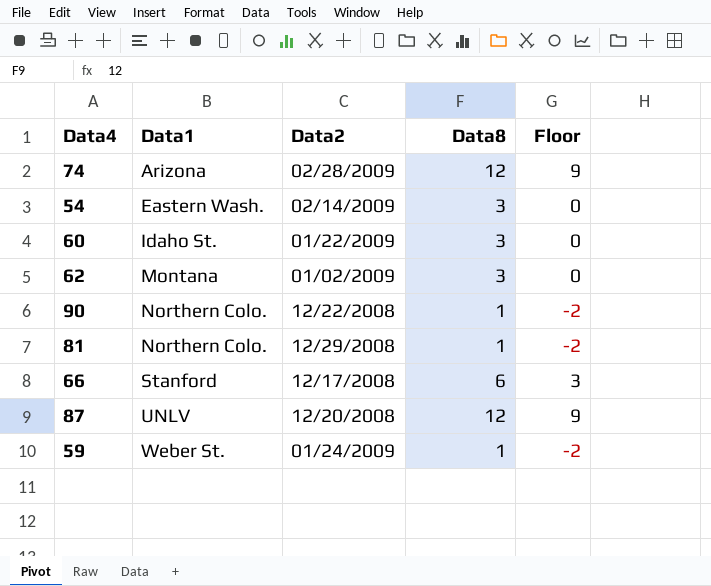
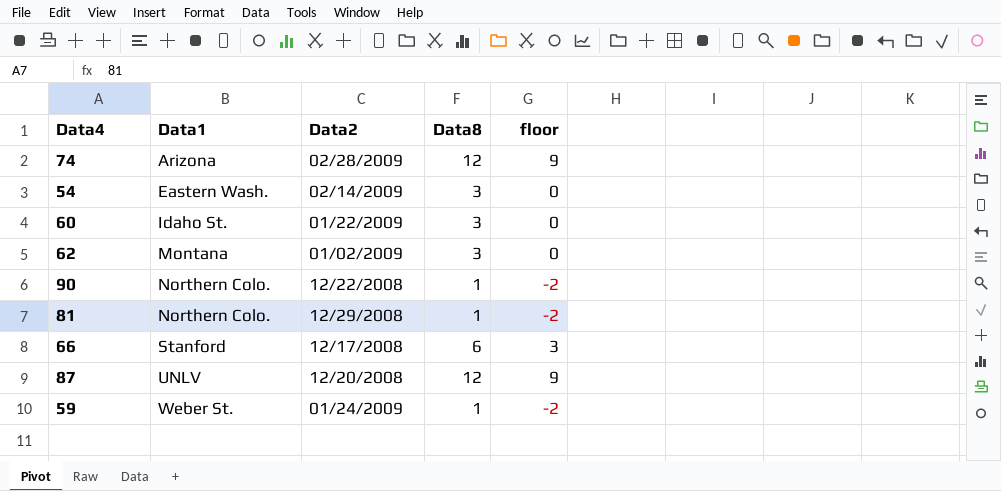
column name: Floor -> floor

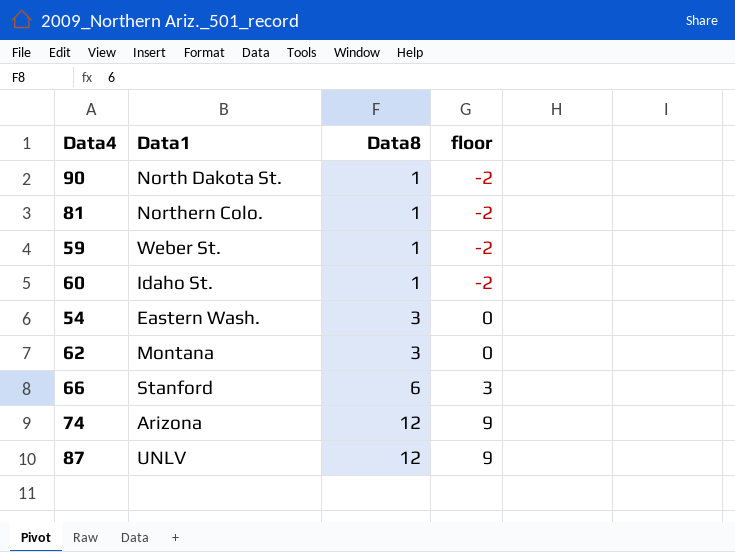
row order: Data1 ascending -> Data8 ascending
column Data2 | position: 3 -> none
90 | Data1: Northern Colo. -> North Dakota St.
60 | Data8: 3 -> 1
60 | floor: 0 -> -2

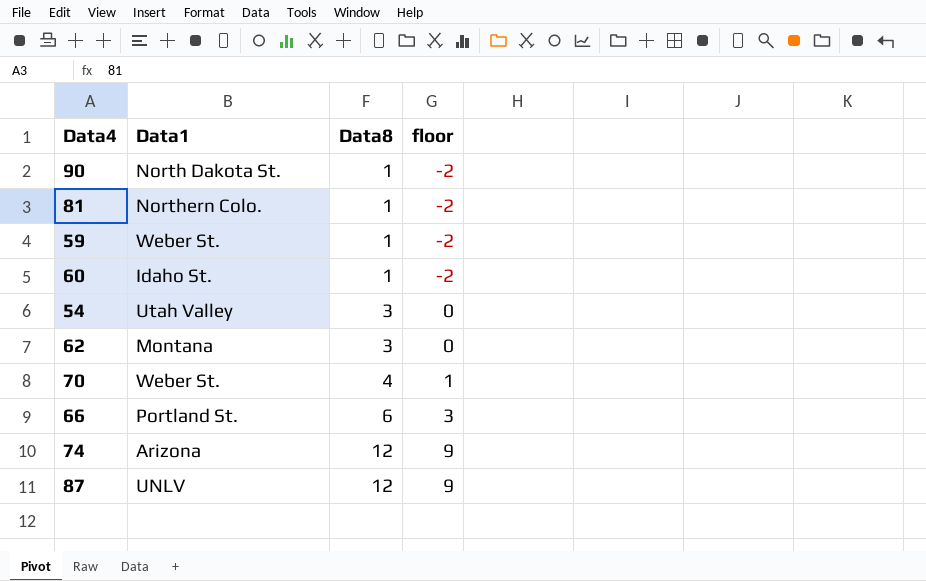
54 | Data1: Eastern Wash. -> Utah Valley
row 70: none -> Weber St. | 4 | 1
66 | Data1: Stanford -> Portland St.

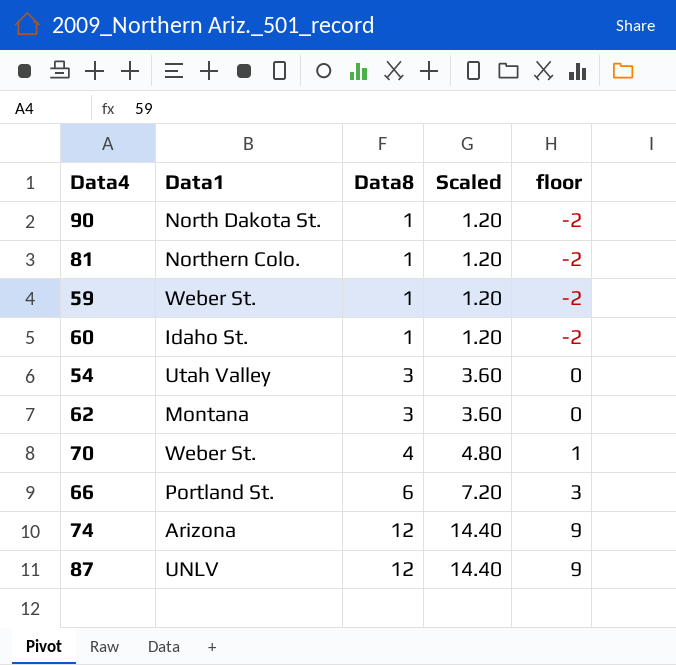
column Scaled | formula: none -> [Data8] * 1.2

